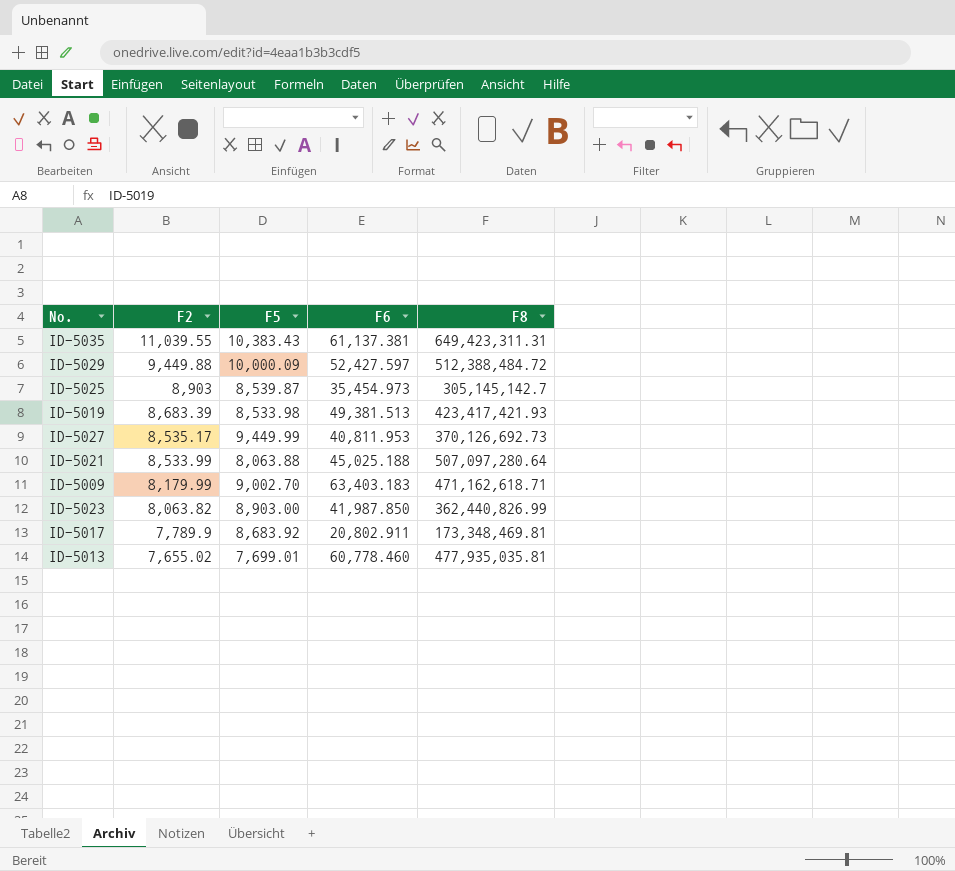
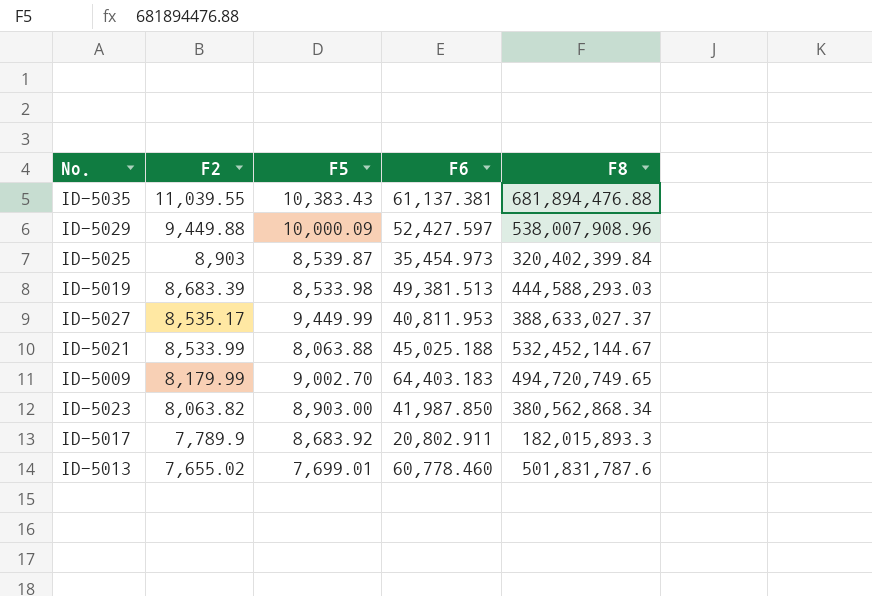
ID-5035 | F8: 649,423,311.31 -> 681,894,476.88
ID-5029 | F8: 512,388,484.72 -> 538,007,908.96
ID-5025 | F8: 305,145,142.7 -> 320,402,399.84
ID-5019 | F8: 423,417,421.93 -> 444,588,293.03
ID-5027 | F8: 370,126,692.73 -> 388,633,027.37
ID-5021 | F8: 507,097,280.64 -> 532,452,144.67
ID-5009 | F6: 63,403.183 -> 64,403.183
ID-5009 | F8: 471,162,618.71 -> 494,720,749.65
ID-5023 | F8: 362,440,826.99 -> 380,562,868.34
ID-5017 | F8: 173,348,469.81 -> 182,015,893.3
ID-5013 | F8: 477,935,035.81 -> 501,831,787.6

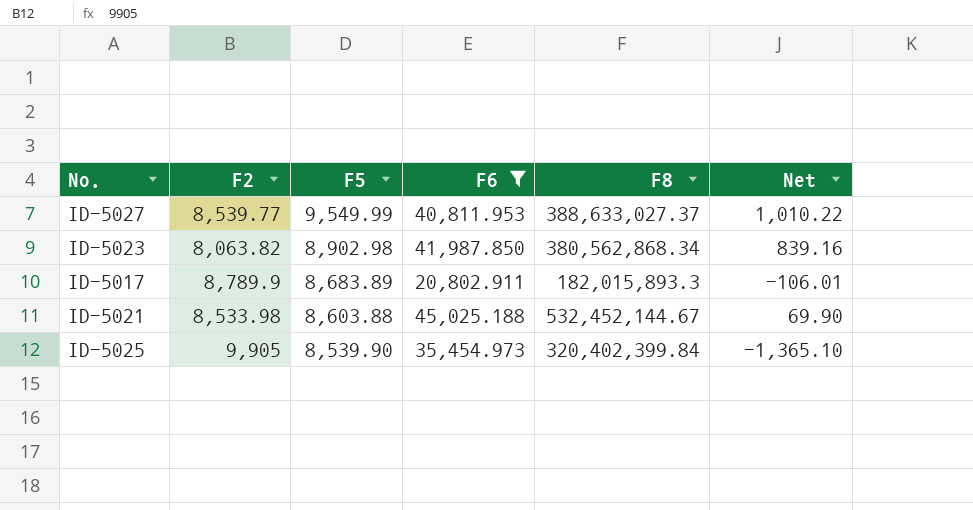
filter: none -> F6 <= 45,025.188
row order: F2 descending -> F5 descending
column Net | formula: none -> [F5] - [F2]
ID-5027 | F2: 8,535.17 -> 8,539.77
ID-5027 | F5: 9,449.99 -> 9,549.99
ID-5023 | F5: 8,903.00 -> 8,902.98
ID-5017 | F2: 7,789.9 -> 8,789.9
ID-5017 | F5: 8,683.92 -> 8,683.89
ID-5021 | F2: 8,533.99 -> 8,533.98
ID-5021 | F5: 8,063.88 -> 8,603.88
ID-5025 | F2: 8,903 -> 9,905
ID-5025 | F5: 8,539.87 -> 8,539.90

